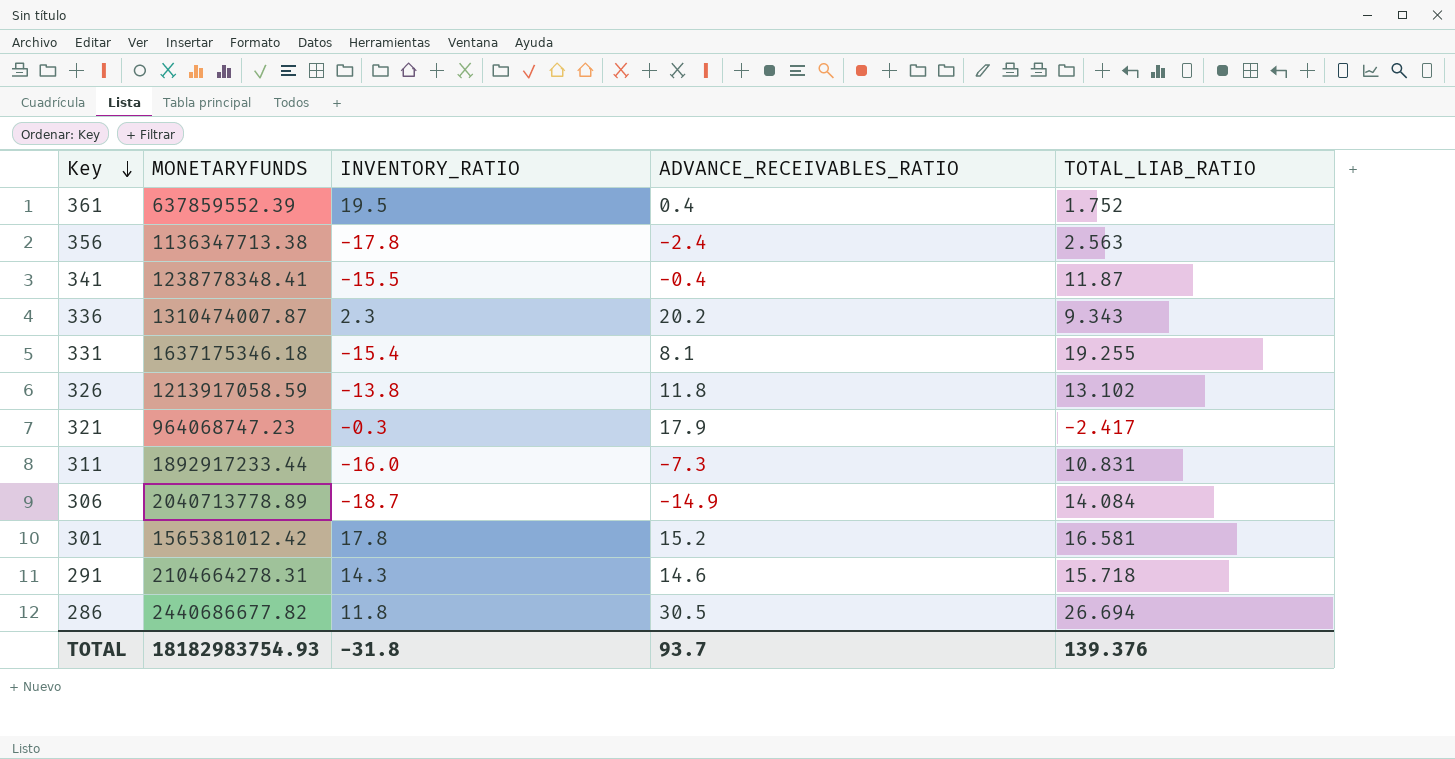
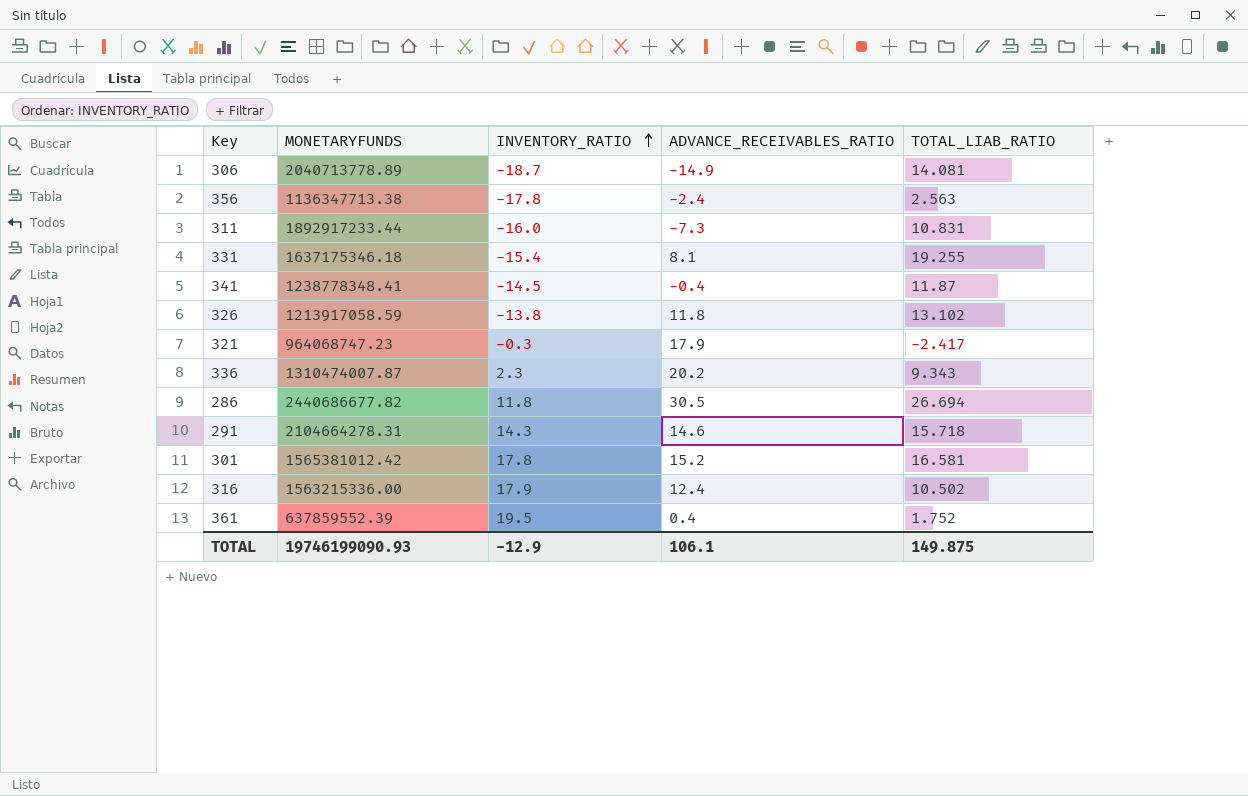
row order: Key descending -> INVENTORY_RATIO ascending
306 | TOTAL_LIAB_RATIO: 14.084 -> 14.081
341 | INVENTORY_RATIO: -15.5 -> -14.5
row 316: none -> 1563215336.00 | 17.9 | 12.4 | 10.502
TOTAL | MONETARYFUNDS: 18182983754.93 -> 19746199090.93
TOTAL | INVENTORY_RATIO: -31.8 -> -12.9
TOTAL | ADVANCE_RECEIVABLES_RATIO: 93.7 -> 106.1
TOTAL | TOTAL_LIAB_RATIO: 139.376 -> 149.875

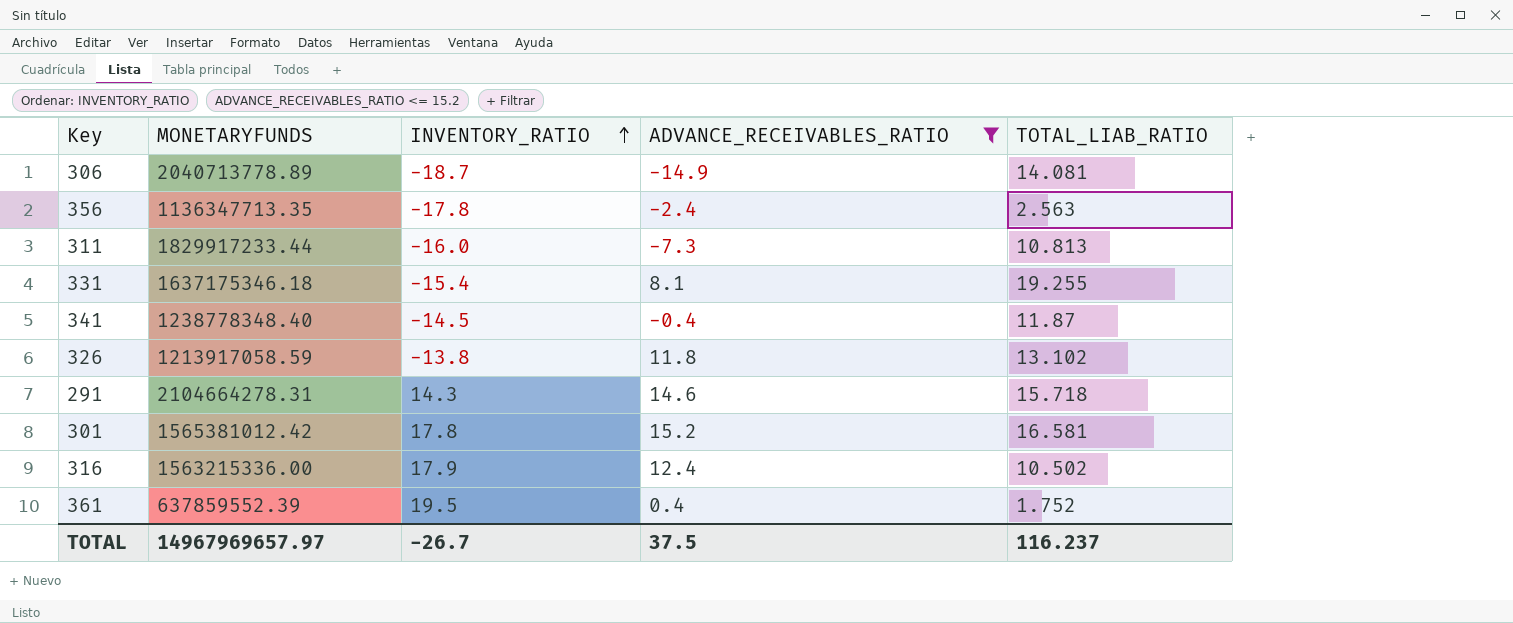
filter: none -> ADVANCE_RECEIVABLES_RATIO <= 15.2
356 | MONETARYFUNDS: 1136347713.38 -> 1136347713.35
311 | MONETARYFUNDS: 1892917233.44 -> 1829917233.44
311 | TOTAL_LIAB_RATIO: 10.831 -> 10.813
341 | MONETARYFUNDS: 1238778348.41 -> 1238778348.40
TOTAL | MONETARYFUNDS: 19746199090.93 -> 14967969657.97
TOTAL | INVENTORY_RATIO: -12.9 -> -26.7
TOTAL | ADVANCE_RECEIVABLES_RATIO: 106.1 -> 37.5
TOTAL | TOTAL_LIAB_RATIO: 149.875 -> 116.237

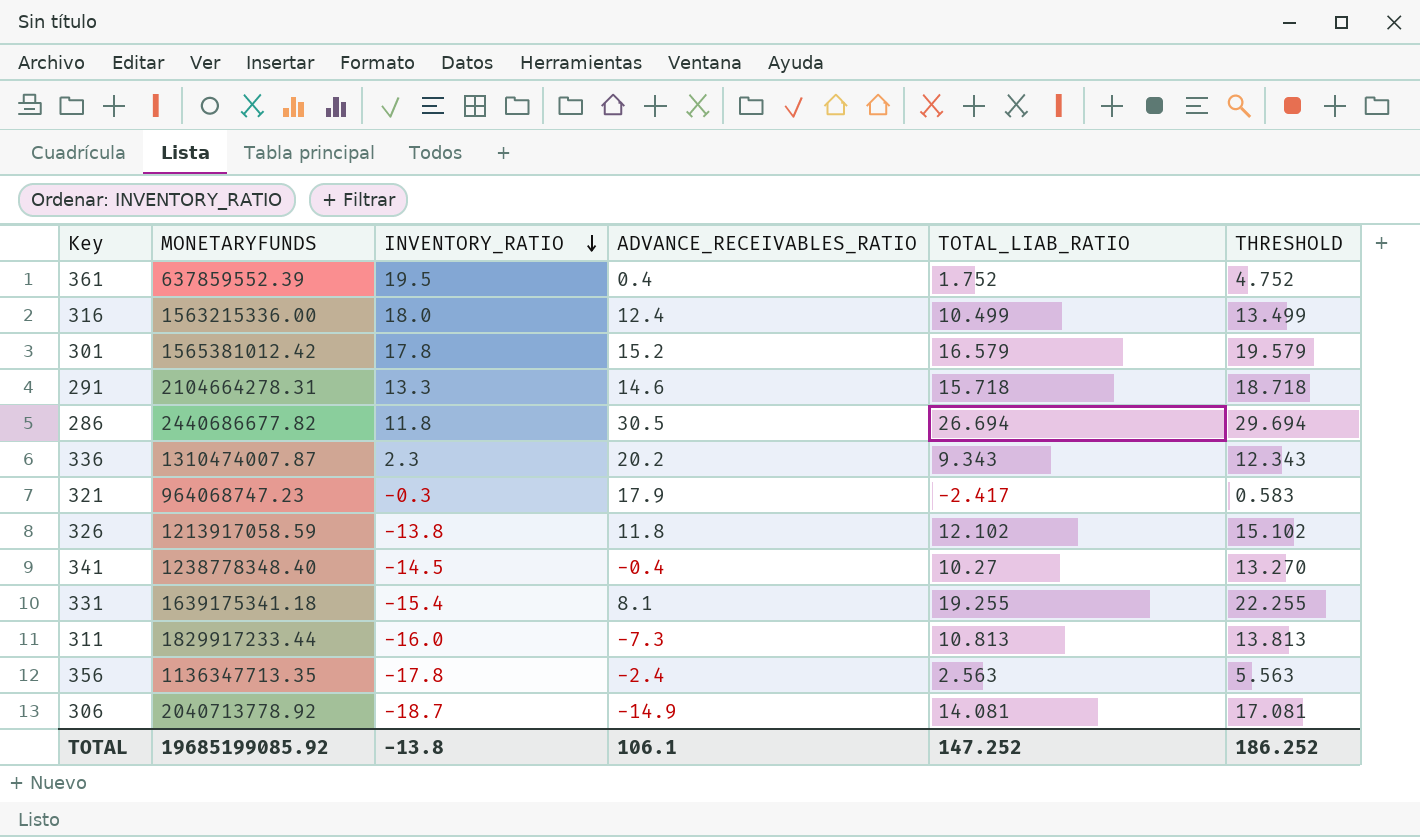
filter: ADVANCE_RECEIVABLES_RATIO <= 15.2 -> none
row order: INVENTORY_RATIO ascending -> INVENTORY_RATIO descending
column THRESHOLD | formula: none -> [TOTAL_LIAB_RATIO] + 3
316 | INVENTORY_RATIO: 17.9 -> 18.0
316 | TOTAL_LIAB_RATIO: 10.502 -> 10.499
301 | TOTAL_LIAB_RATIO: 16.581 -> 16.579
291 | INVENTORY_RATIO: 14.3 -> 13.3
326 | TOTAL_LIAB_RATIO: 13.102 -> 12.102
341 | TOTAL_LIAB_RATIO: 11.87 -> 10.27
331 | MONETARYFUNDS: 1637175346.18 -> 1639175341.18
306 | MONETARYFUNDS: 2040713778.89 -> 2040713778.92
TOTAL | MONETARYFUNDS: 14967969657.97 -> 19685199085.92
TOTAL | INVENTORY_RATIO: -26.7 -> -13.8
TOTAL | ADVANCE_RECEIVABLES_RATIO: 37.5 -> 106.1
TOTAL | TOTAL_LIAB_RATIO: 116.237 -> 147.252

